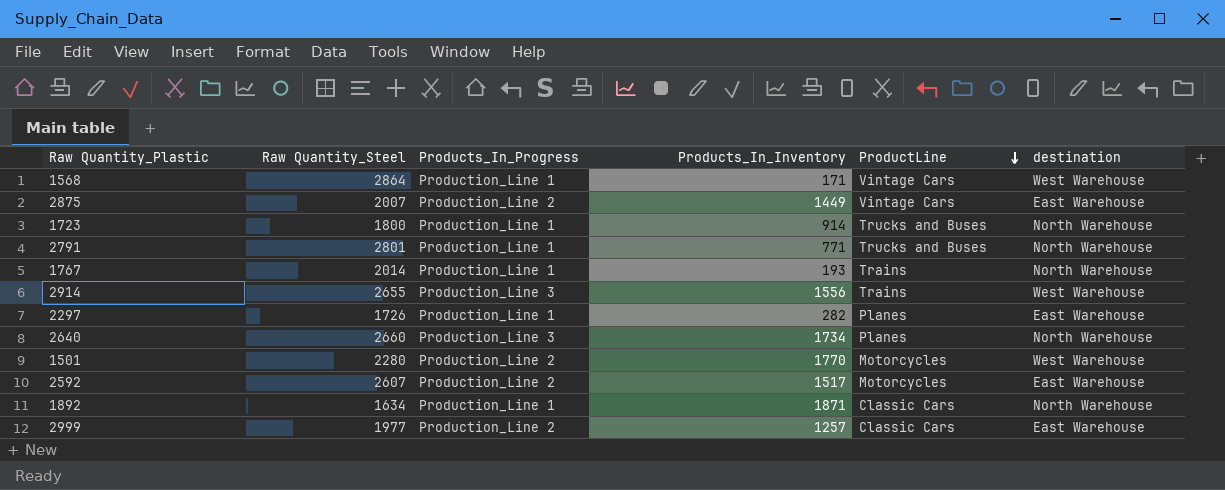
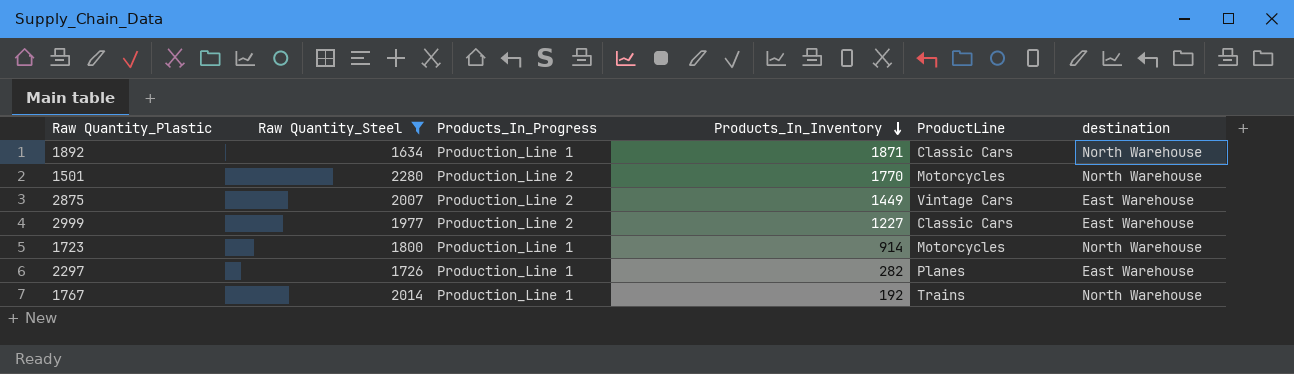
filter: none -> Raw Quantity_Steel <= 2280
row order: ProductLine descending -> Products_In_Inventory descending
1501 | destination: West Warehouse -> North Warehouse
2999 | Products_In_Inventory: 1257 -> 1227
1723 | ProductLine: Trucks and Buses -> Motorcycles
1767 | Products_In_Inventory: 193 -> 192

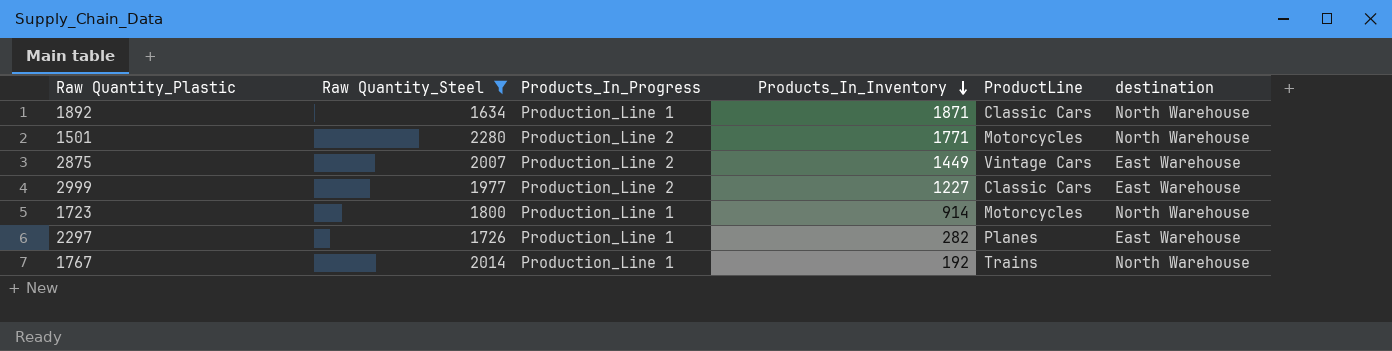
1501 | Products_In_Inventory: 1770 -> 1771

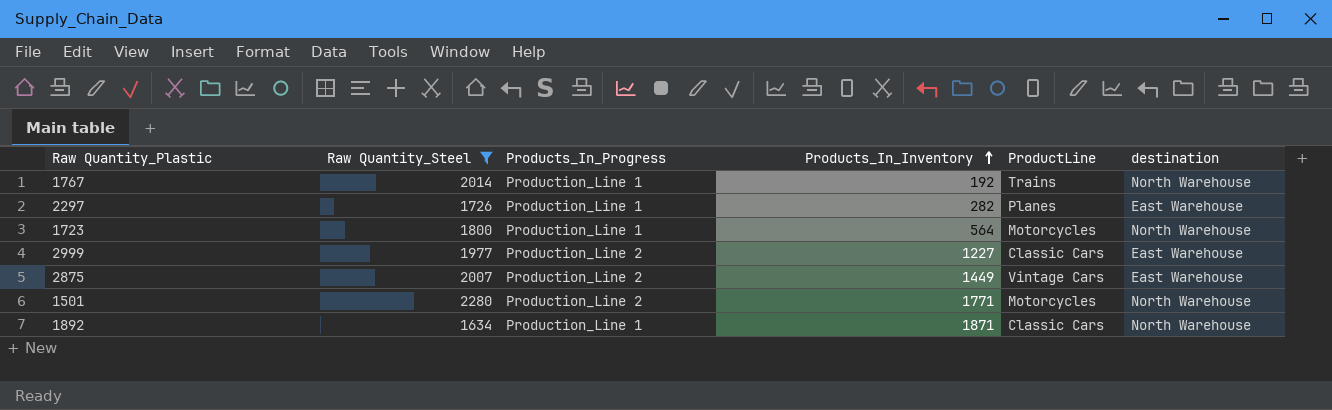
row order: Products_In_Inventory descending -> Products_In_Inventory ascending
1723 | Products_In_Inventory: 914 -> 564

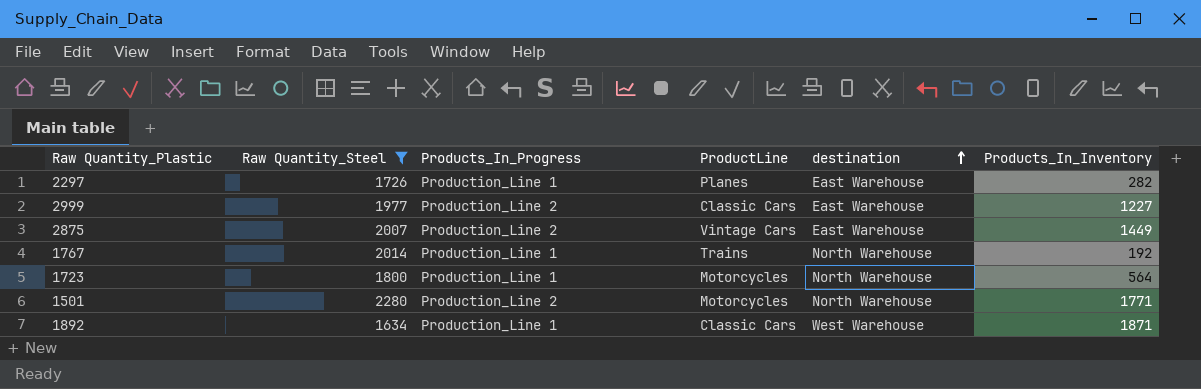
row order: Products_In_Inventory ascending -> destination ascending
column Products_In_Inventory | position: 4 -> 6
1892 | destination: North Warehouse -> West Warehouse

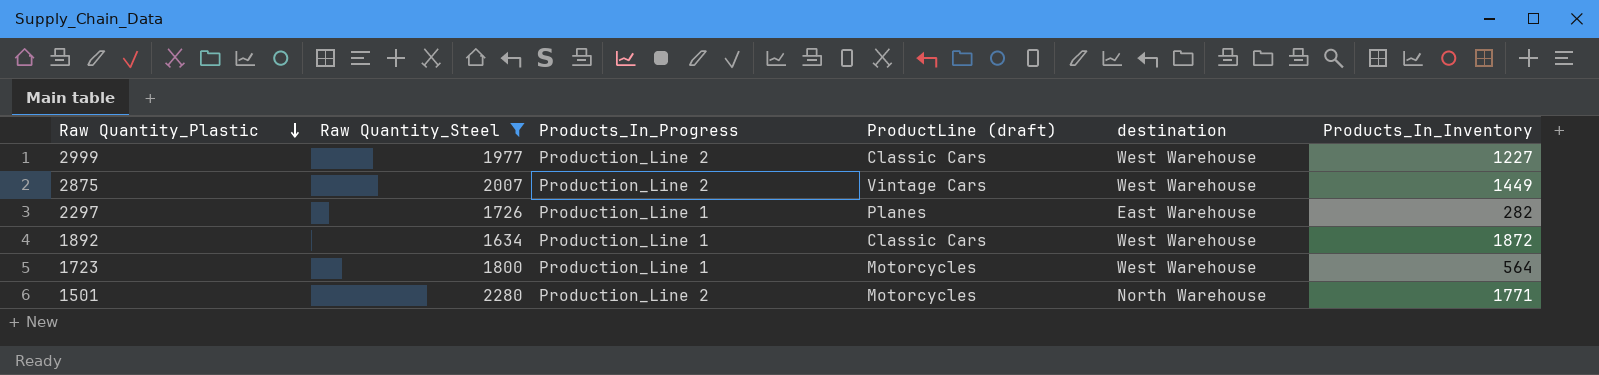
row order: destination ascending -> Raw Quantity_Plastic descending
column name: ProductLine -> ProductLine (draft)
row 1767: 2014 | Production_Line 1 | Trains | North Warehouse | 192 -> none
2999 | destination: East Warehouse -> West Warehouse
2875 | destination: East Warehouse -> West Warehouse
1892 | Products_In_Inventory: 1871 -> 1872
1723 | destination: North Warehouse -> West Warehouse

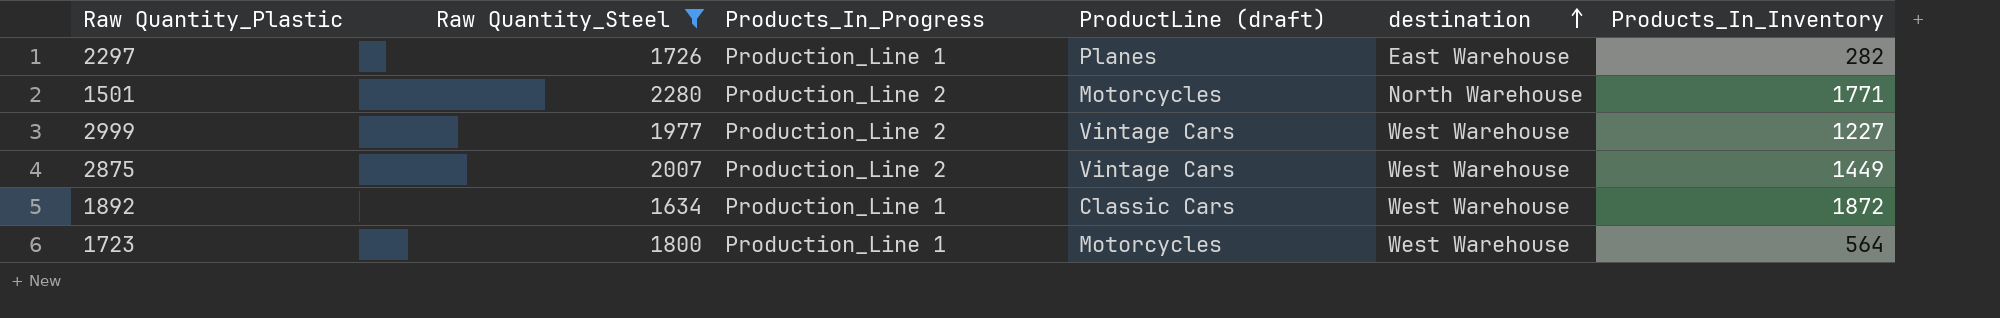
row order: Raw Quantity_Plastic descending -> destination ascending
2999 | ProductLine (draft): Classic Cars -> Vintage Cars

